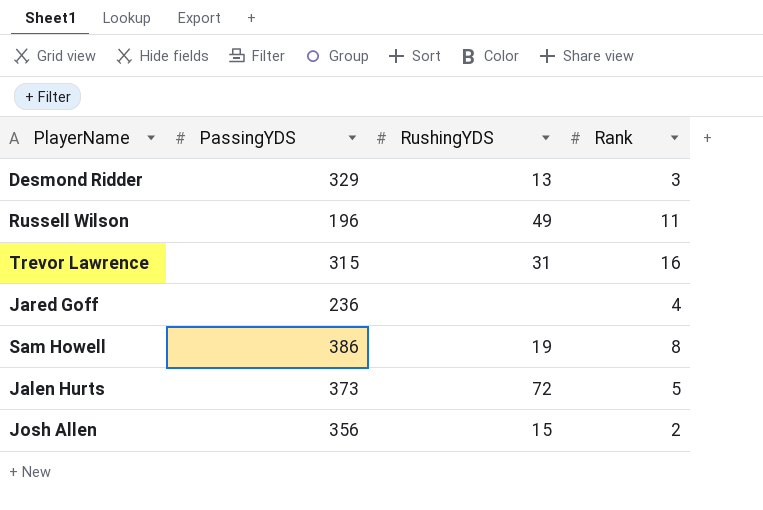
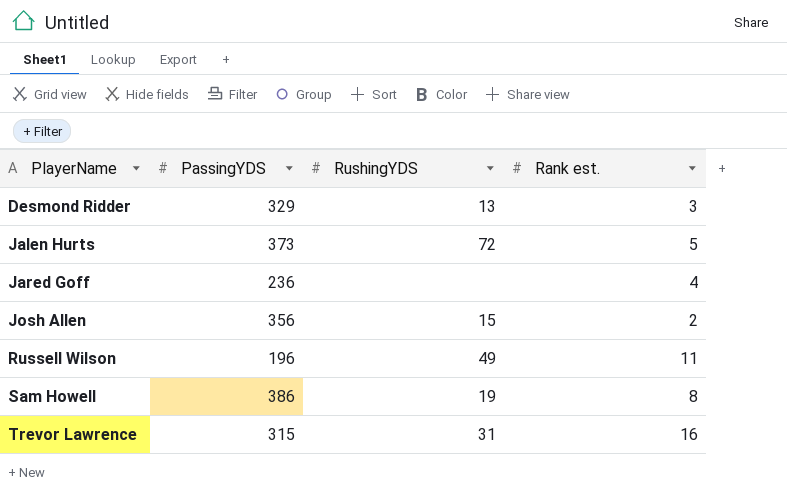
row order: none -> PlayerName ascending
column name: Rank -> Rank est.

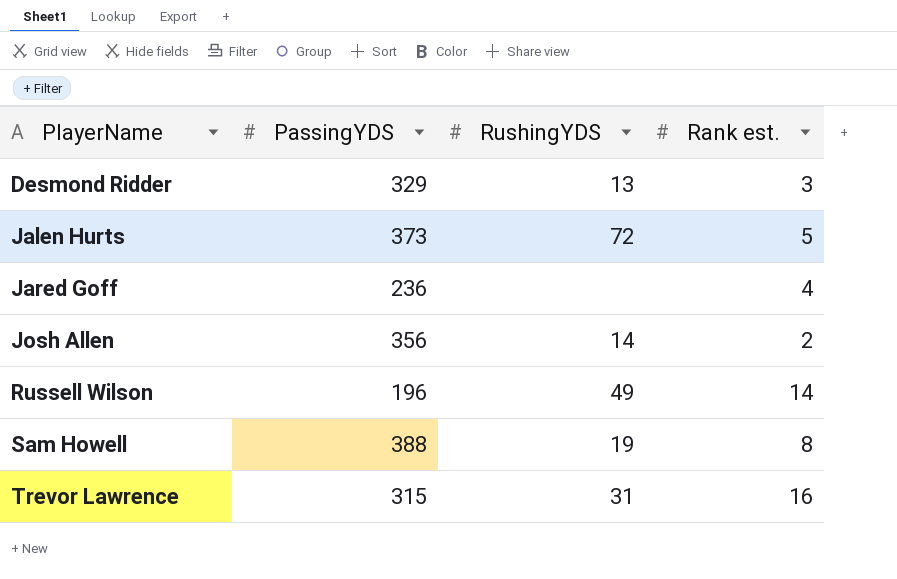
Josh Allen | RushingYDS: 15 -> 14
Russell Wilson | Rank est.: 11 -> 14
Sam Howell | PassingYDS: 386 -> 388

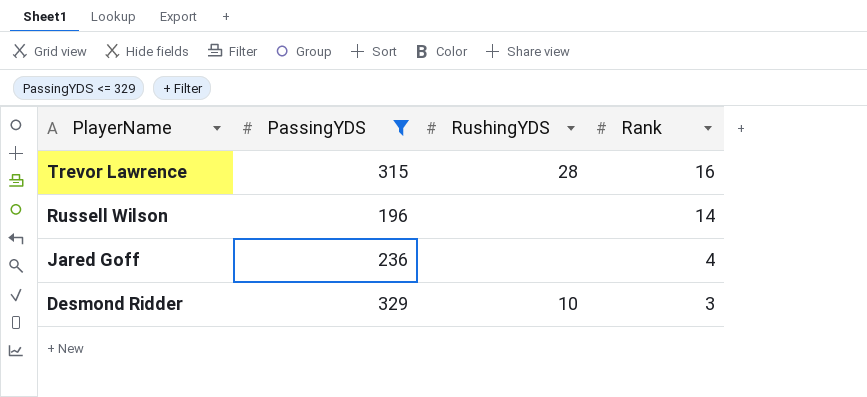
filter: none -> PassingYDS <= 329
row order: PlayerName ascending -> PlayerName descending
column name: Rank est. -> Rank
Trevor Lawrence | RushingYDS: 31 -> 28
Russell Wilson | RushingYDS: 49 -> none
Desmond Ridder | RushingYDS: 13 -> 10

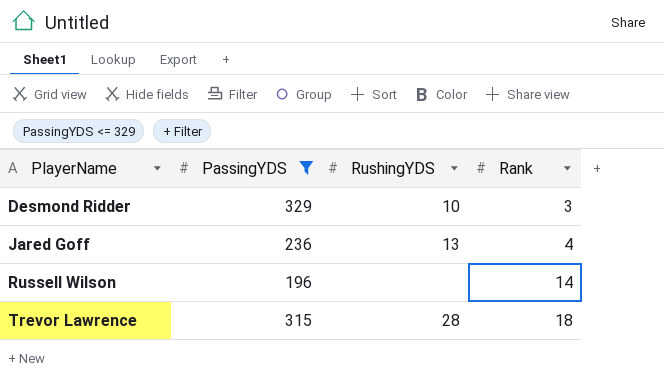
row order: PlayerName descending -> PlayerName ascending
Jared Goff | RushingYDS: none -> 13
Trevor Lawrence | Rank: 16 -> 18

